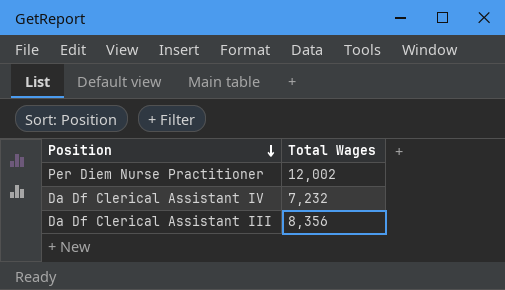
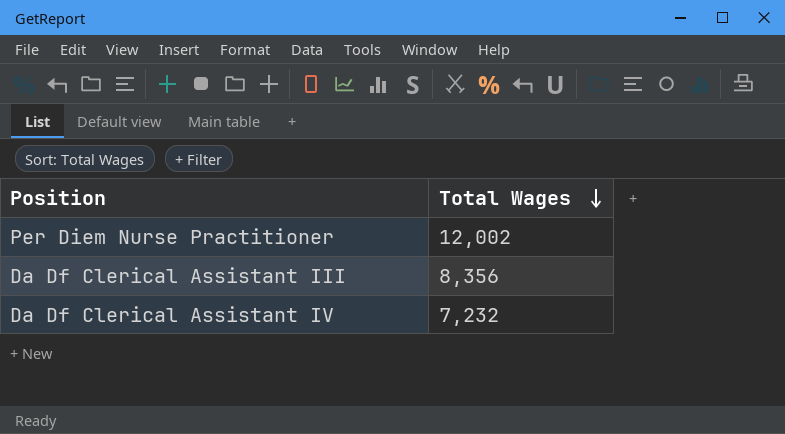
row order: Position descending -> Total Wages descending

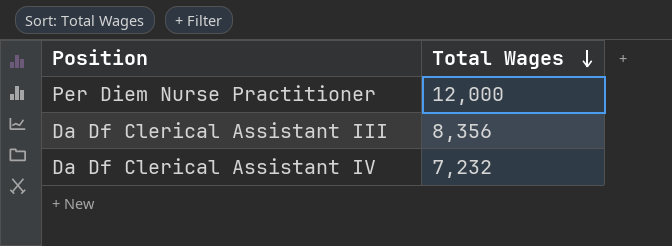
Per Diem Nurse Practitioner | Total Wages: 12,002 -> 12,000

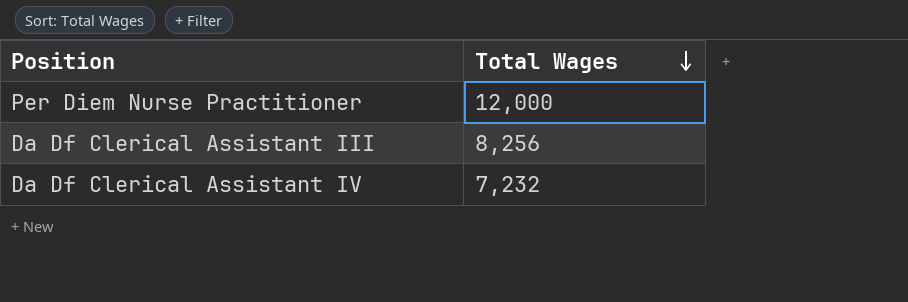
Da Df Clerical Assistant III | Total Wages: 8,356 -> 8,256

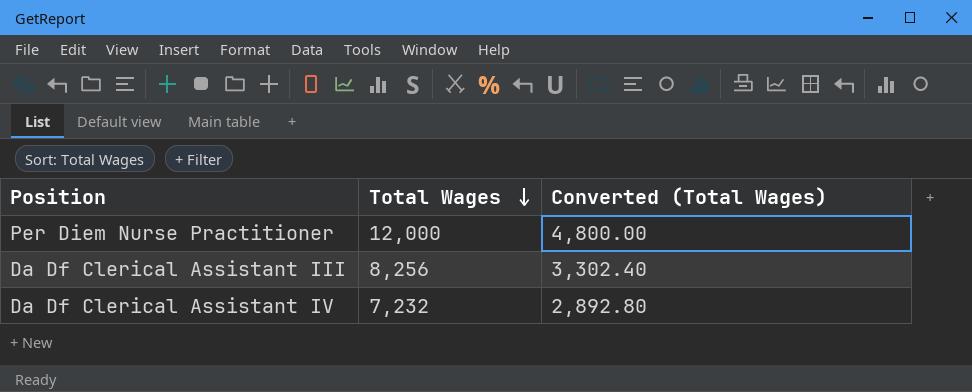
column Converted (Total Wages) | formula: none -> [Total Wages] * 0.4

